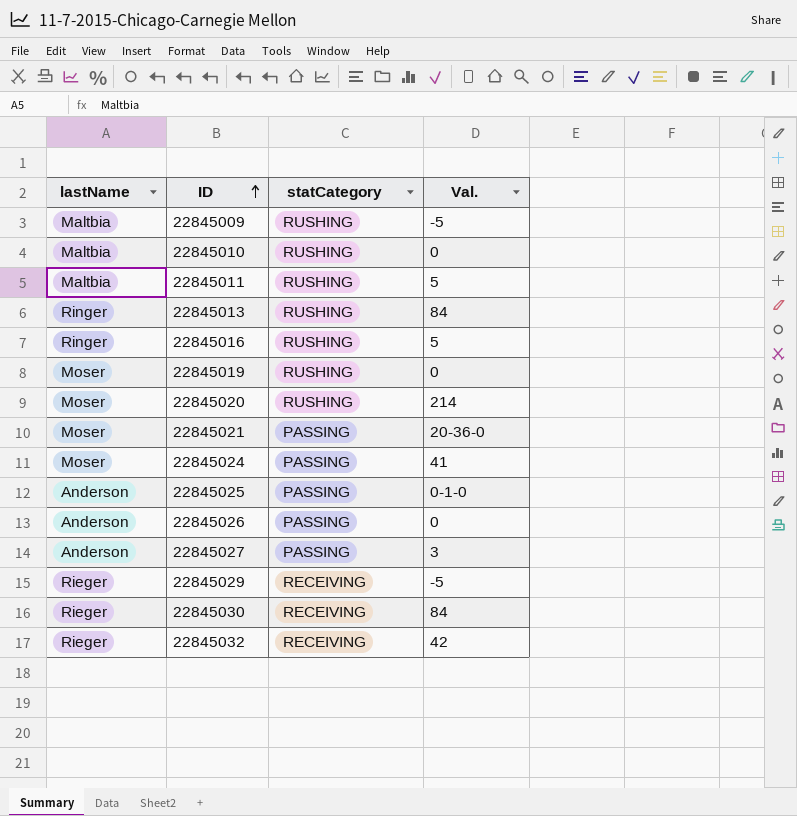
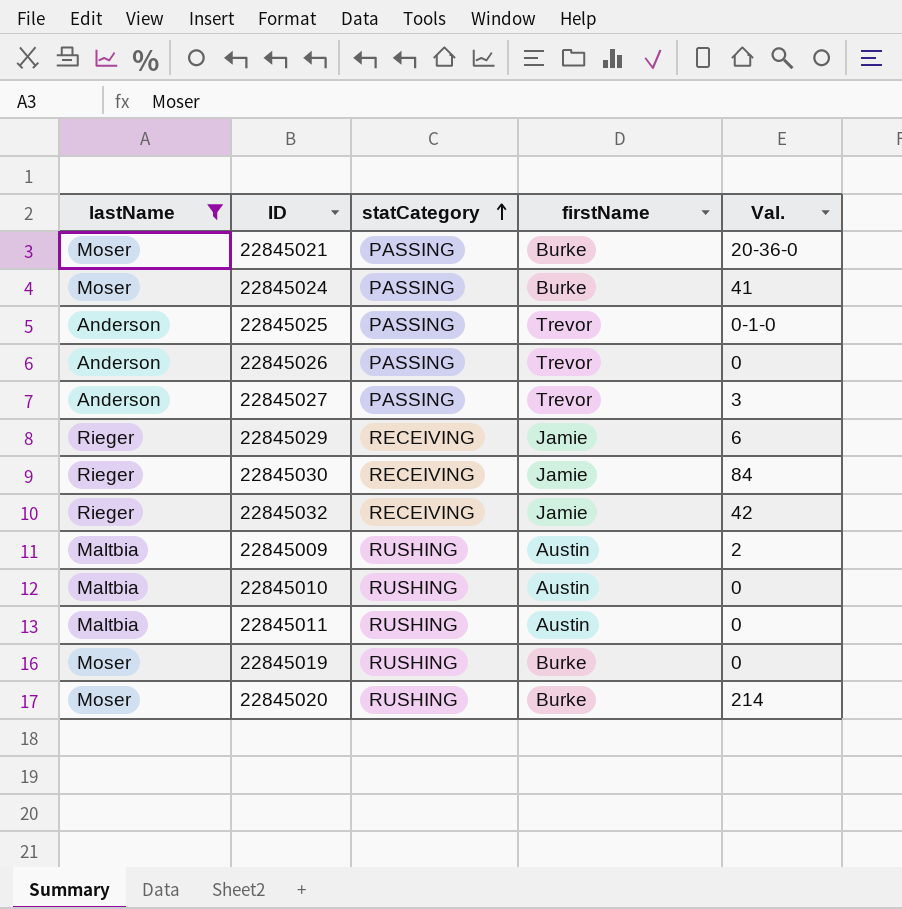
filter: none -> lastName != Ringer
row order: ID ascending -> statCategory ascending
column firstName | position: none -> 4
22845029 | Val.: -5 -> 6
22845009 | Val.: -5 -> 2
22845011 | Val.: 5 -> 0

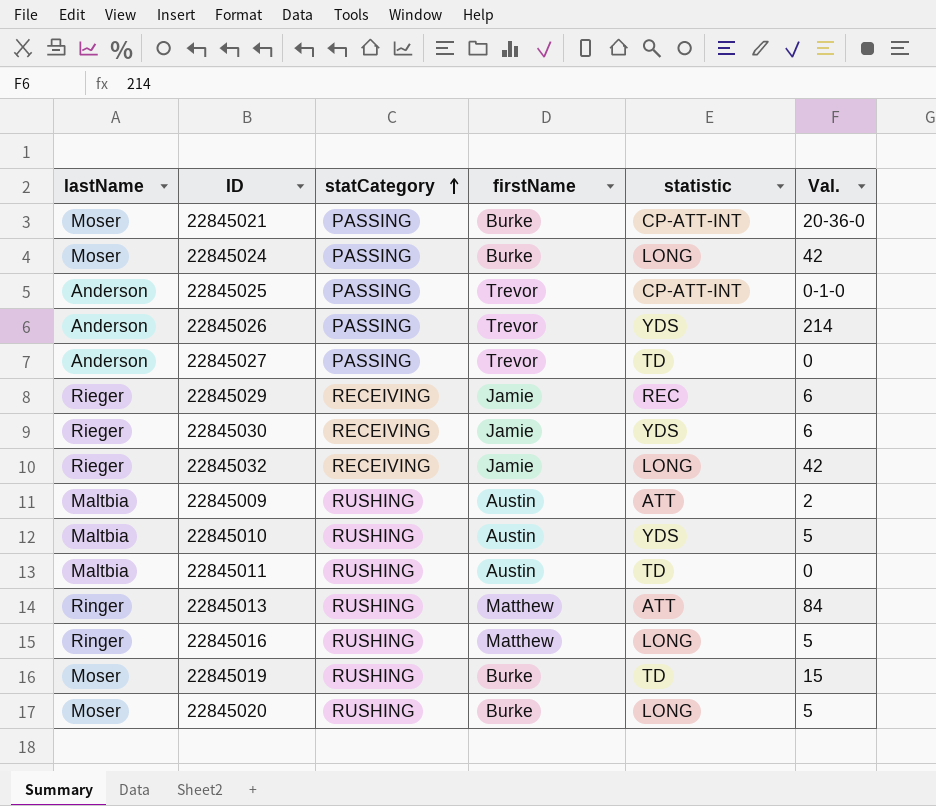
filter: lastName != Ringer -> none
column statistic | position: none -> 5
22845024 | Val.: 41 -> 42
22845026 | Val.: 0 -> 214
22845027 | Val.: 3 -> 0
22845030 | Val.: 84 -> 6
22845010 | Val.: 0 -> 5
22845019 | Val.: 0 -> 15
22845020 | Val.: 214 -> 5

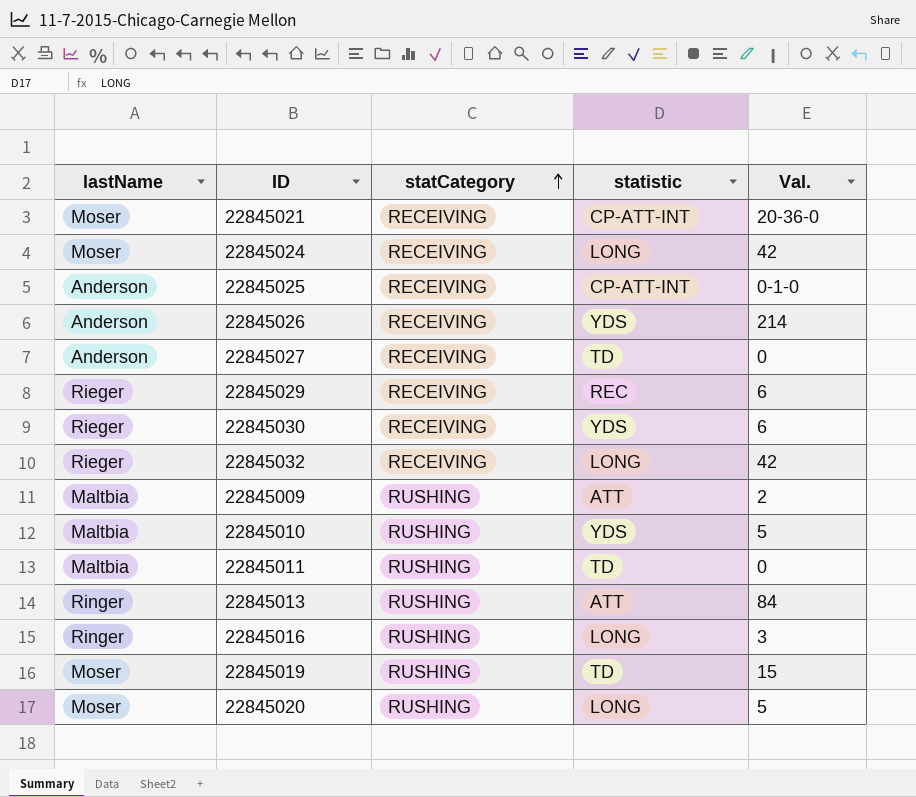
column firstName | position: 4 -> none
22845021 | statCategory: PASSING -> RECEIVING
22845024 | statCategory: PASSING -> RECEIVING
22845025 | statCategory: PASSING -> RECEIVING
22845026 | statCategory: PASSING -> RECEIVING
22845027 | statCategory: PASSING -> RECEIVING
22845016 | Val.: 5 -> 3

